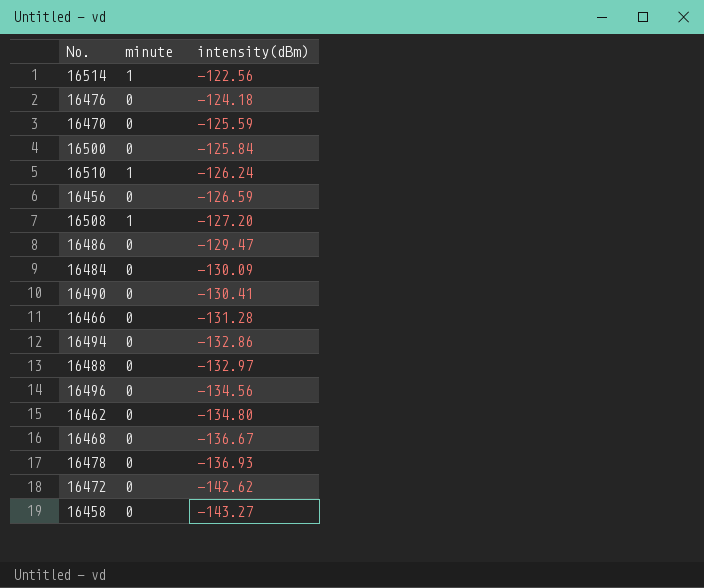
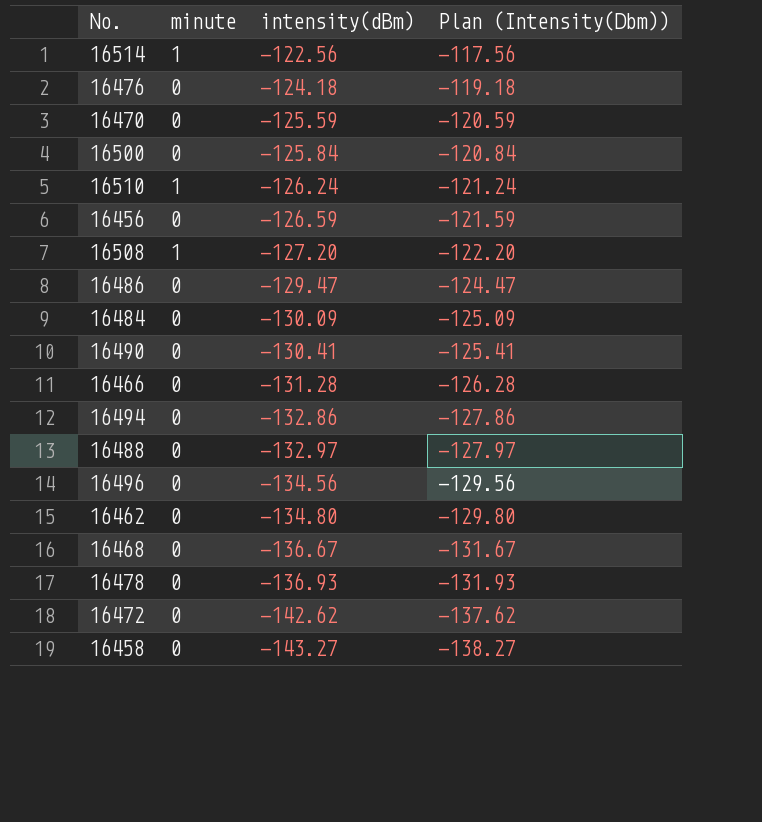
column Plan (Intensity(Dbm)) | formula: none -> [intensity(dBm)] + 5

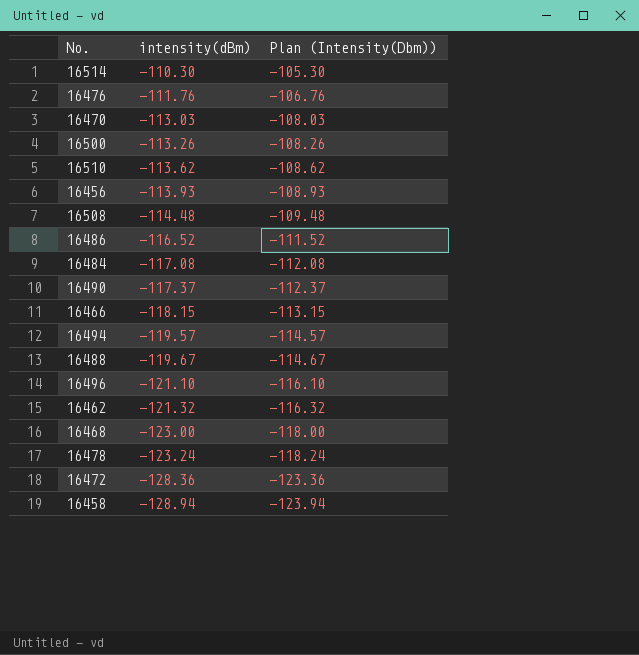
column minute | position: 2 -> none
16514 | intensity(dBm): -122.56 -> -110.30
16514 | Plan (Intensity(Dbm)): -117.56 -> -105.30
16476 | intensity(dBm): -124.18 -> -111.76
16476 | Plan (Intensity(Dbm)): -119.18 -> -106.76
16470 | intensity(dBm): -125.59 -> -113.03
16470 | Plan (Intensity(Dbm)): -120.59 -> -108.03
16500 | intensity(dBm): -125.84 -> -113.26
16500 | Plan (Intensity(Dbm)): -120.84 -> -108.26
16510 | intensity(dBm): -126.24 -> -113.62
16510 | Plan (Intensity(Dbm)): -121.24 -> -108.62
16456 | intensity(dBm): -126.59 -> -113.93
16456 | Plan (Intensity(Dbm)): -121.59 -> -108.93
16508 | intensity(dBm): -127.20 -> -114.48
16508 | Plan (Intensity(Dbm)): -122.20 -> -109.48
16486 | intensity(dBm): -129.47 -> -116.52
16486 | Plan (Intensity(Dbm)): -124.47 -> -111.52
16484 | intensity(dBm): -130.09 -> -117.08
16484 | Plan (Intensity(Dbm)): -125.09 -> -112.08
16490 | intensity(dBm): -130.41 -> -117.37
16490 | Plan (Intensity(Dbm)): -125.41 -> -112.37
16466 | intensity(dBm): -131.28 -> -118.15
16466 | Plan (Intensity(Dbm)): -126.28 -> -113.15
16494 | intensity(dBm): -132.86 -> -119.57
16494 | Plan (Intensity(Dbm)): -127.86 -> -114.57
16488 | intensity(dBm): -132.97 -> -119.67
16488 | Plan (Intensity(Dbm)): -127.97 -> -114.67
16496 | intensity(dBm): -134.56 -> -121.10
16496 | Plan (Intensity(Dbm)): -129.56 -> -116.10
16462 | intensity(dBm): -134.80 -> -121.32
16462 | Plan (Intensity(Dbm)): -129.80 -> -116.32
16468 | intensity(dBm): -136.67 -> -123.00
16468 | Plan (Intensity(Dbm)): -131.67 -> -118.00
16478 | intensity(dBm): -136.93 -> -123.24
16478 | Plan (Intensity(Dbm)): -131.93 -> -118.24
16472 | intensity(dBm): -142.62 -> -128.36
16472 | Plan (Intensity(Dbm)): -137.62 -> -123.36
16458 | intensity(dBm): -143.27 -> -128.94
16458 | Plan (Intensity(Dbm)): -138.27 -> -123.94

